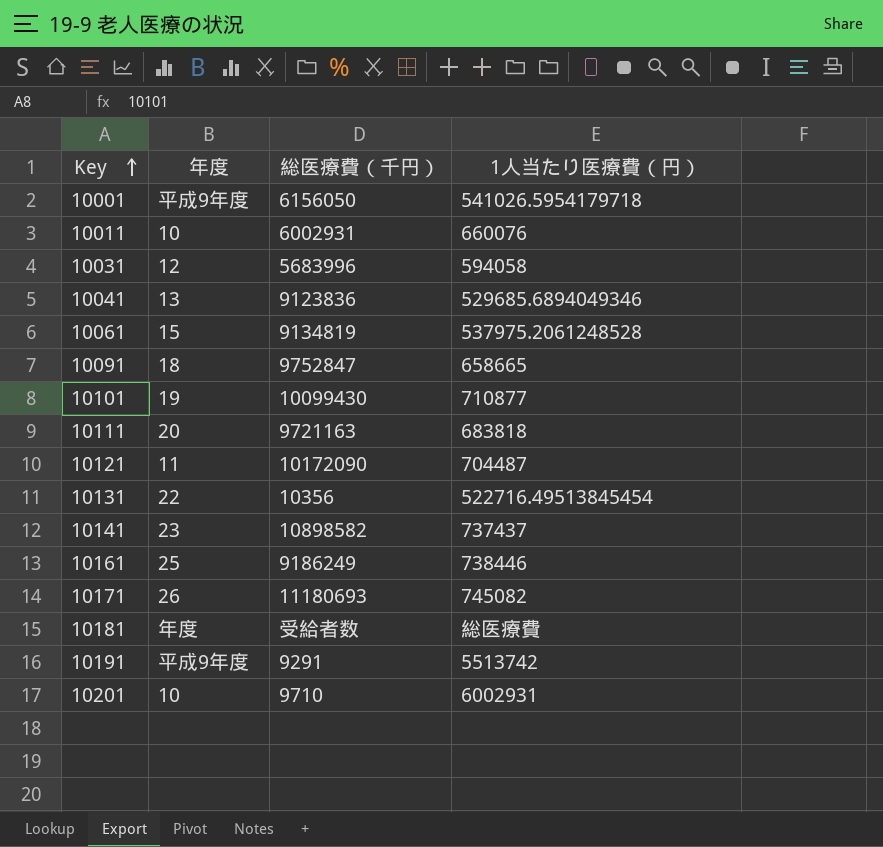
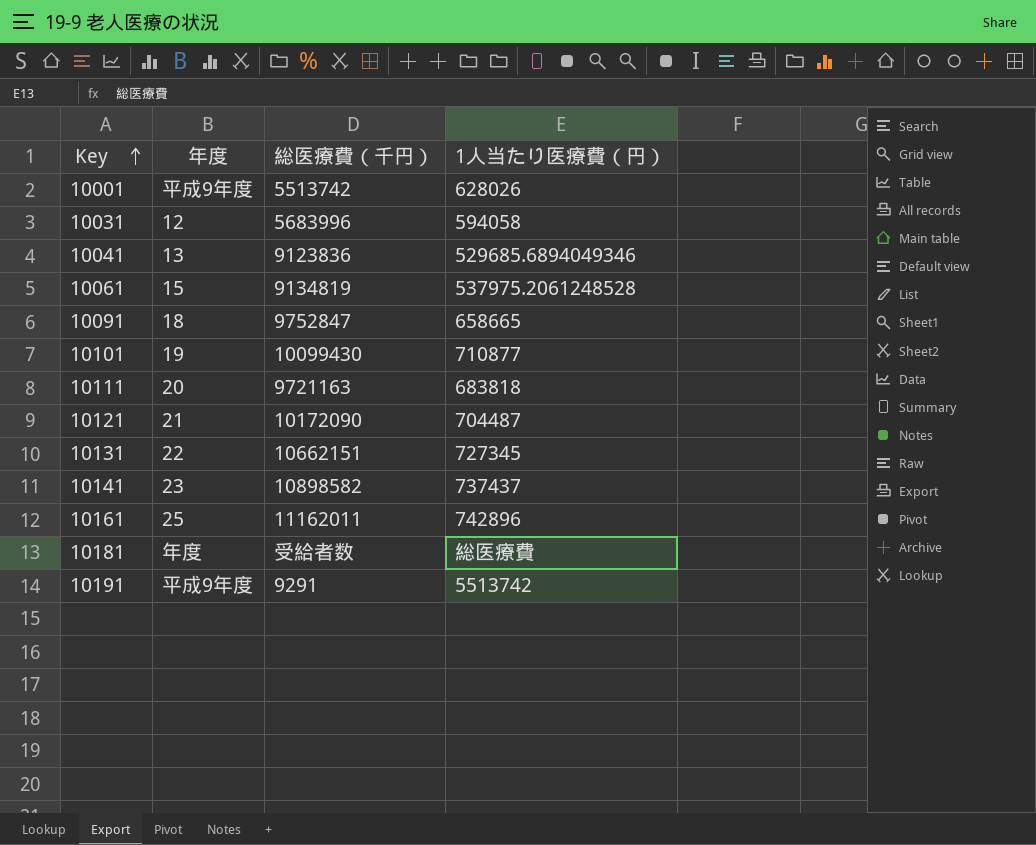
row 10011: 10 | 6002931 | 660076 -> none
row 10171: 26 | 11180693 | 745082 -> none
row 10201: 10 | 9710 | 6002931 -> none
10001 | 総医療費（千円）: 6156050 -> 5513742
10001 | 1人当たり医療費（円）: 541026.5954179718 -> 628026
10121 | 年度: 11 -> 21
10131 | 総医療費（千円）: 10356 -> 10662151
10131 | 1人当たり医療費（円）: 522716.49513845454 -> 727345
10161 | 総医療費（千円）: 9186249 -> 11162011
10161 | 1人当たり医療費（円）: 738446 -> 742896

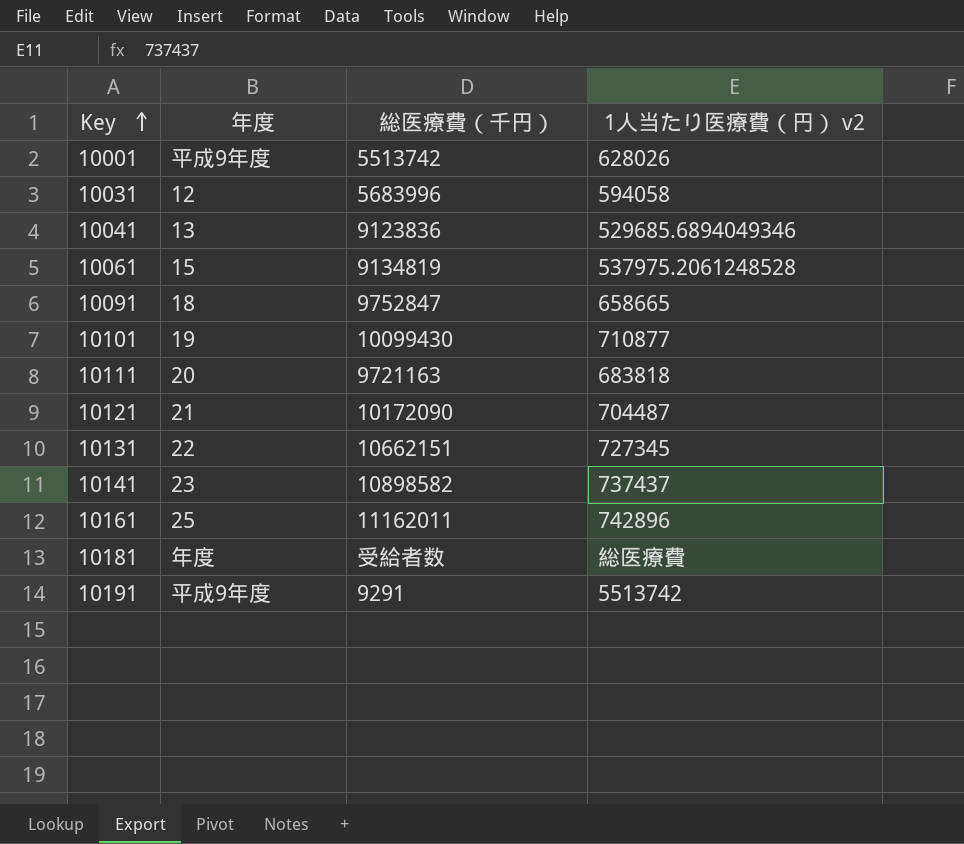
column name: 1人当たり医療費（円） -> 1人当たり医療費（円） v2

